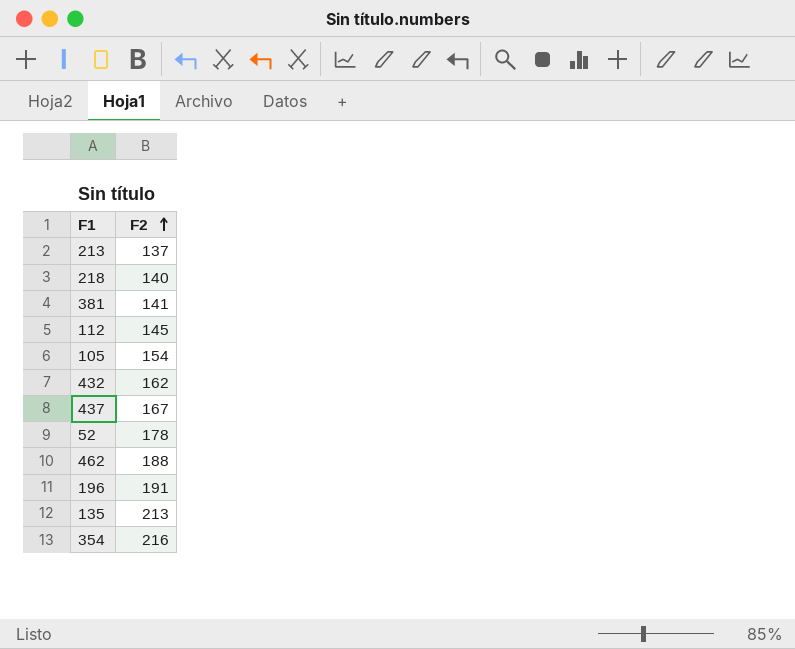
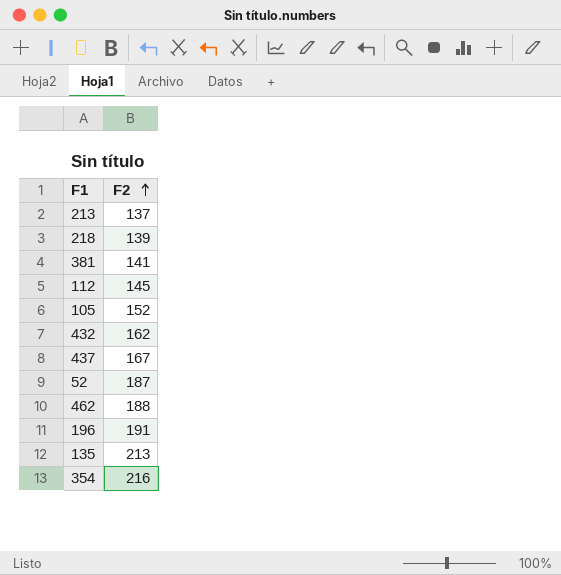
218 | F2: 140 -> 139
105 | F2: 154 -> 152
52 | F2: 178 -> 187

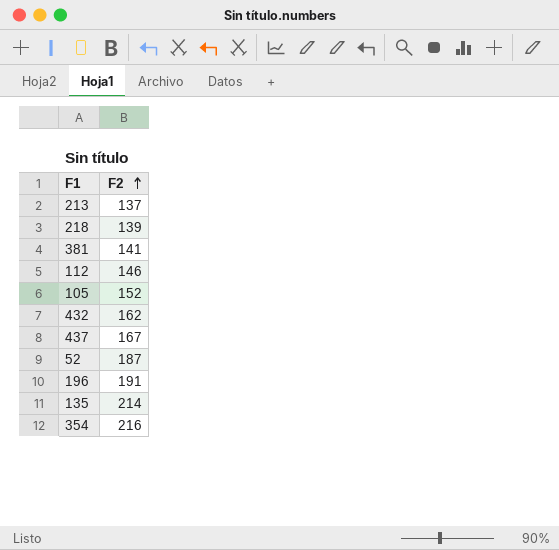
row 462: 188 -> none
112 | F2: 145 -> 146
135 | F2: 213 -> 214

